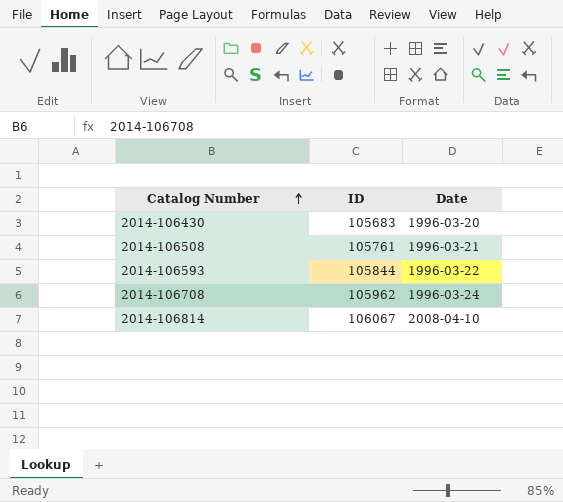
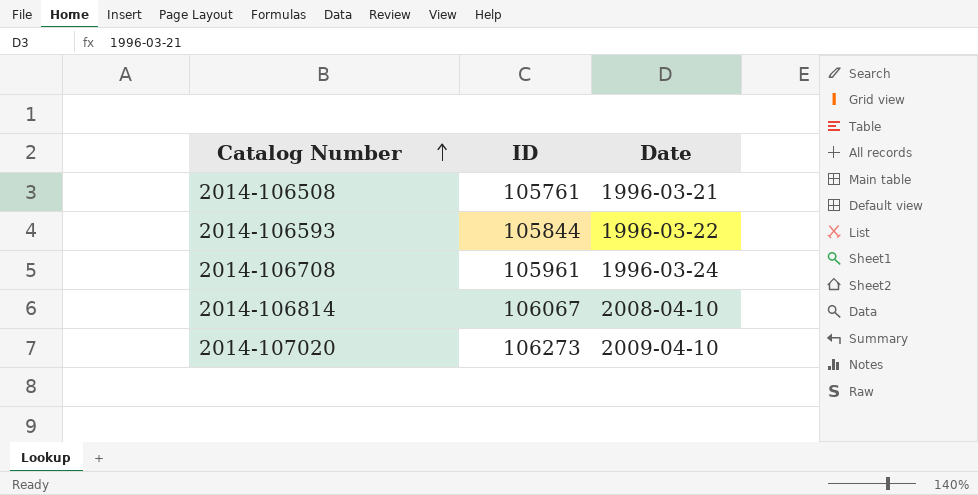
row 2014-106430: 105683 | 1996-03-20 -> none
2014-106708 | ID: 105962 -> 105961
row 2014-107020: none -> 106273 | 2009-04-10

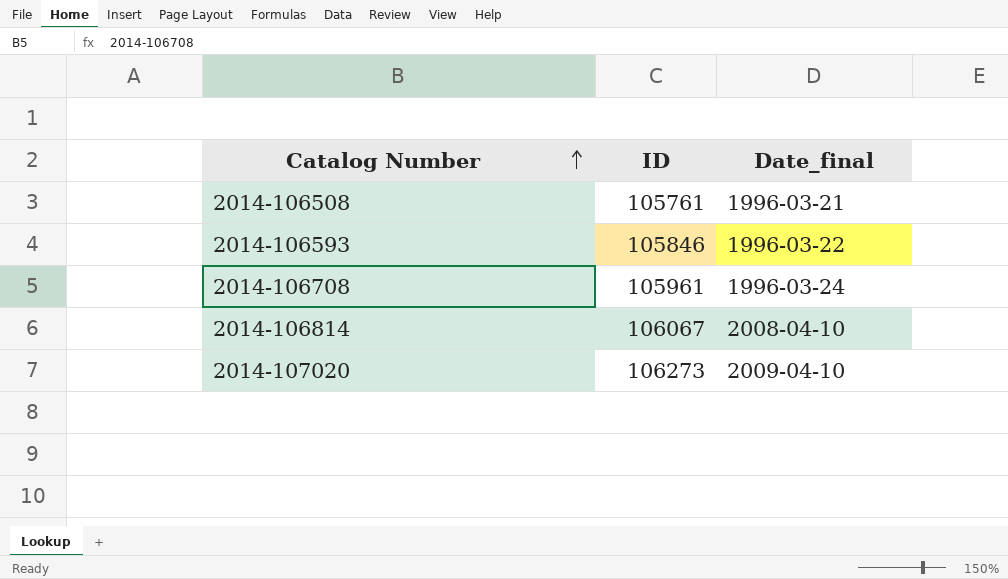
column name: Date -> Date_final
2014-106593 | ID: 105844 -> 105846

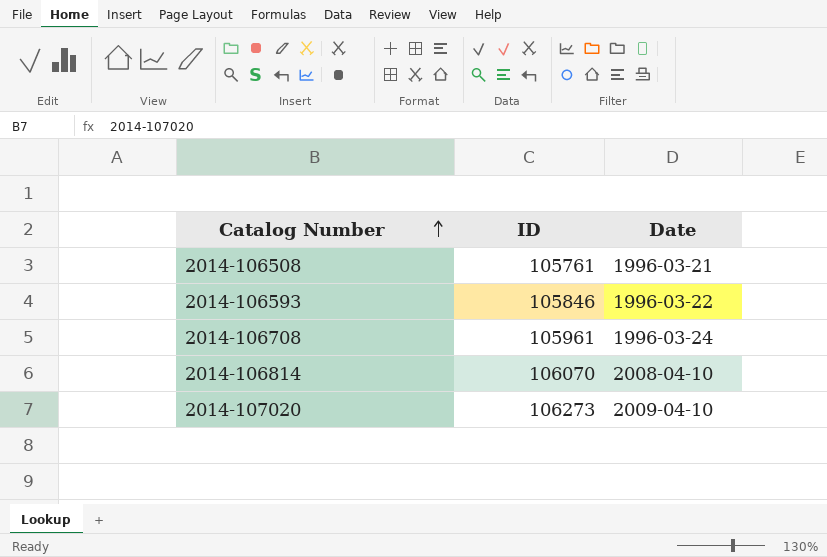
column name: Date_final -> Date
2014-106814 | ID: 106067 -> 106070

